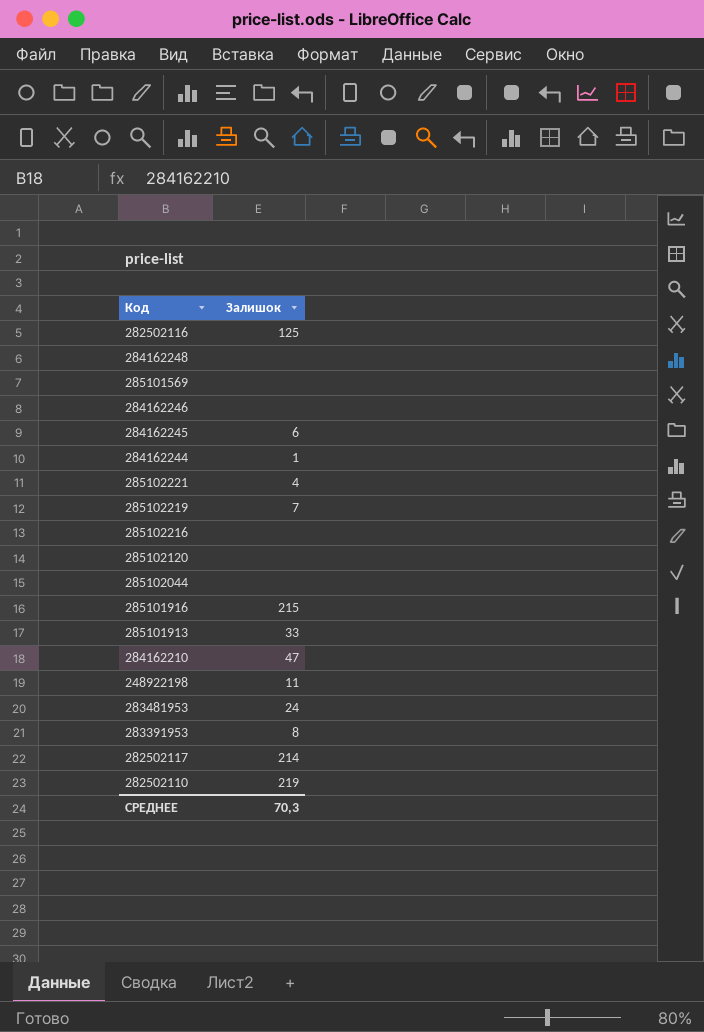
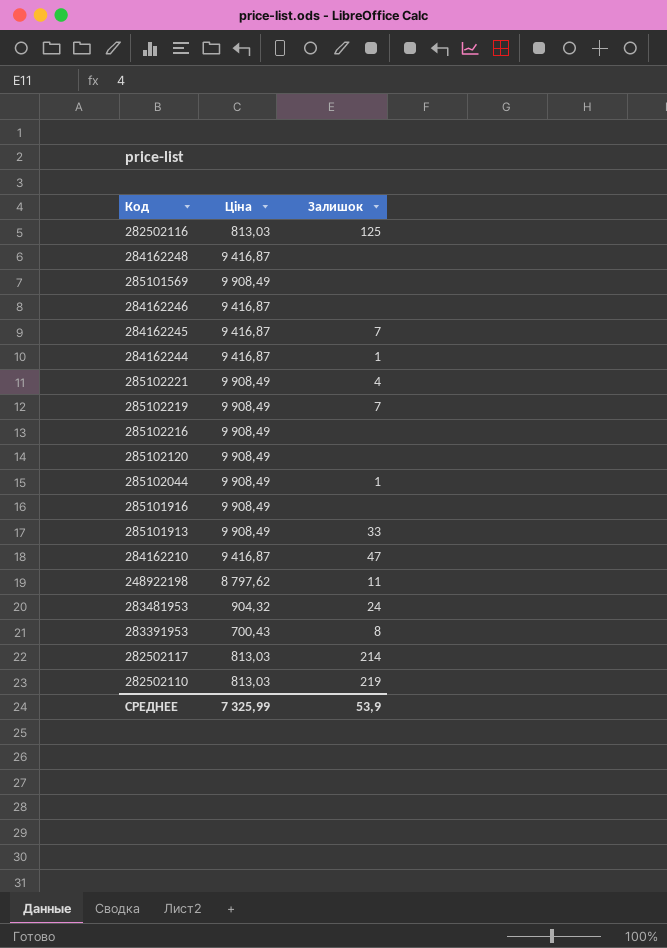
column Ціна | position: none -> 2
284162245 | Залишок: 6 -> 7
285102044 | Залишок: none -> 1
285101916 | Залишок: 215 -> none
СРЕДНЕЕ | Залишок: 70,3 -> 53,9

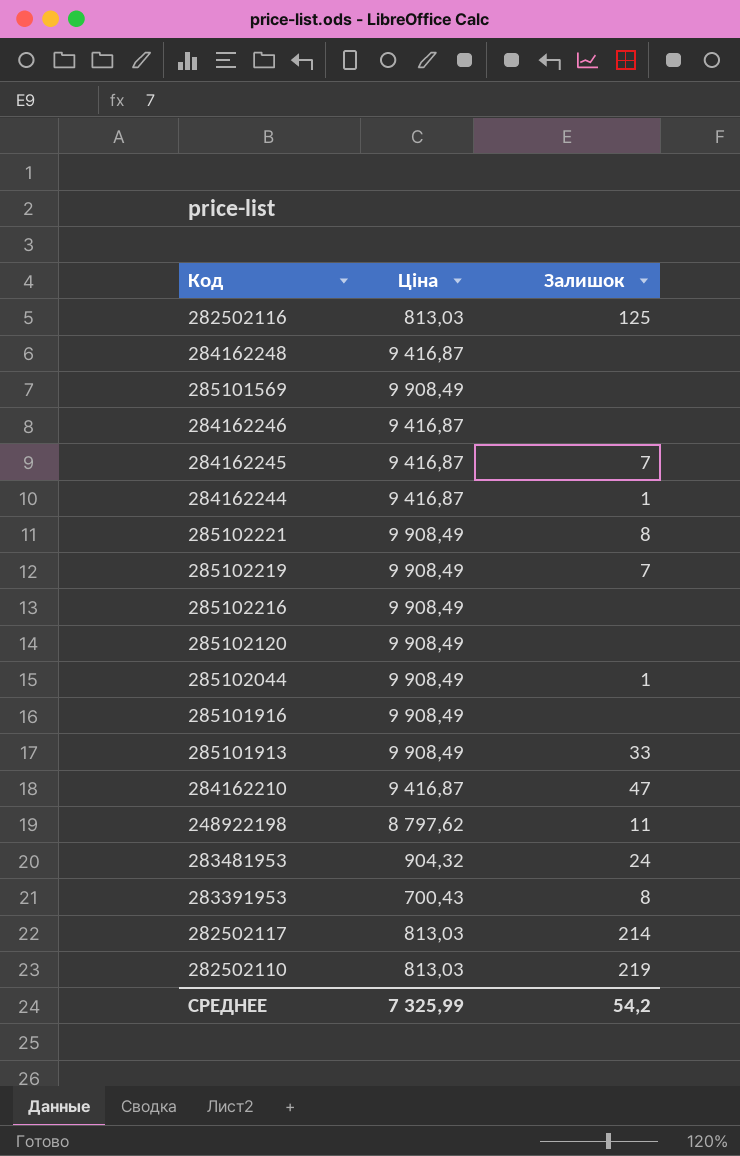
285102221 | Залишок: 4 -> 8
СРЕДНЕЕ | Залишок: 53,9 -> 54,2

